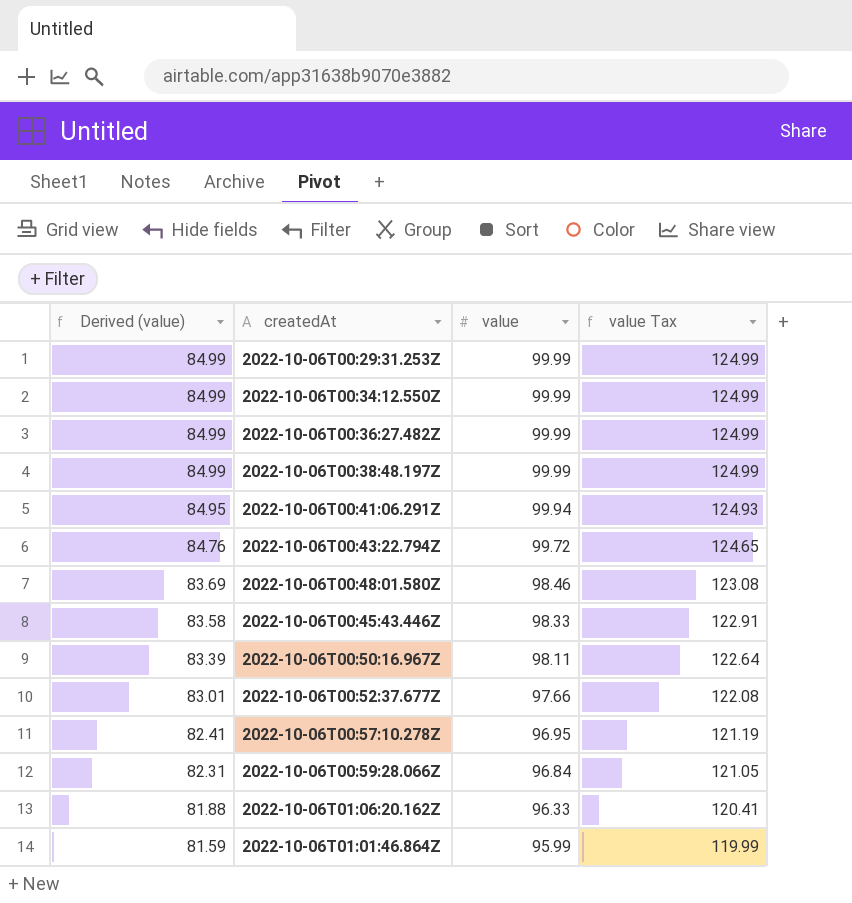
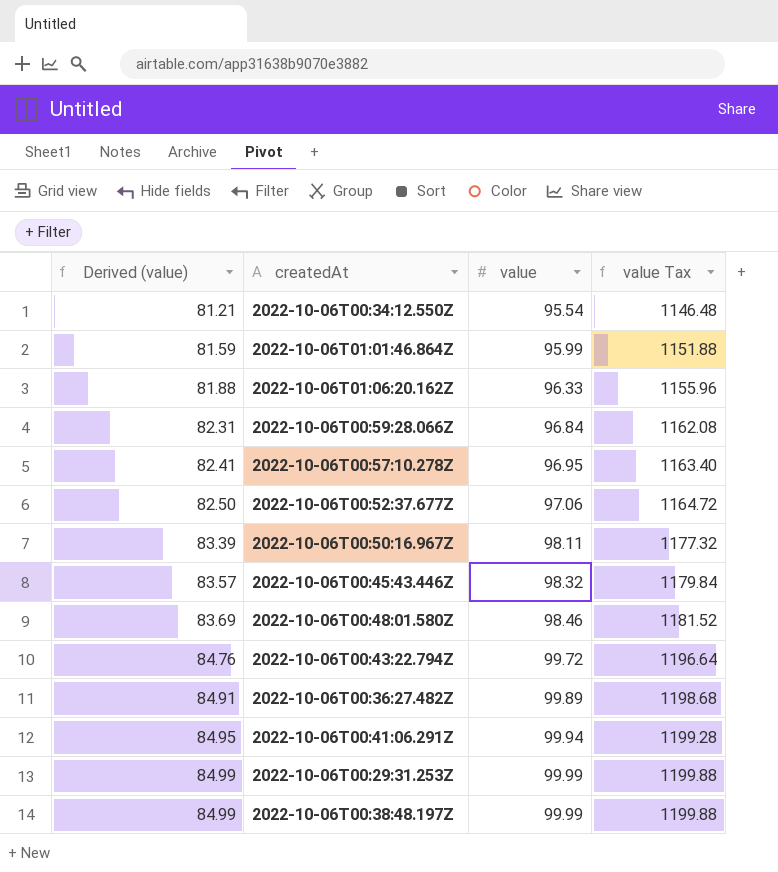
row order: Derived (value) descending -> Derived (value) ascending
column value Tax | formula: [value] * 1.25 -> [value] * 12
2022-10-06T00:34:12.550Z | Derived (value): 84.99 -> 81.21
2022-10-06T00:34:12.550Z | value: 99.99 -> 95.54
2022-10-06T00:52:37.677Z | Derived (value): 83.01 -> 82.50
2022-10-06T00:52:37.677Z | value: 97.66 -> 97.06
2022-10-06T00:45:43.446Z | Derived (value): 83.58 -> 83.57
2022-10-06T00:45:43.446Z | value: 98.33 -> 98.32
2022-10-06T00:36:27.482Z | Derived (value): 84.99 -> 84.91
2022-10-06T00:36:27.482Z | value: 99.99 -> 99.89

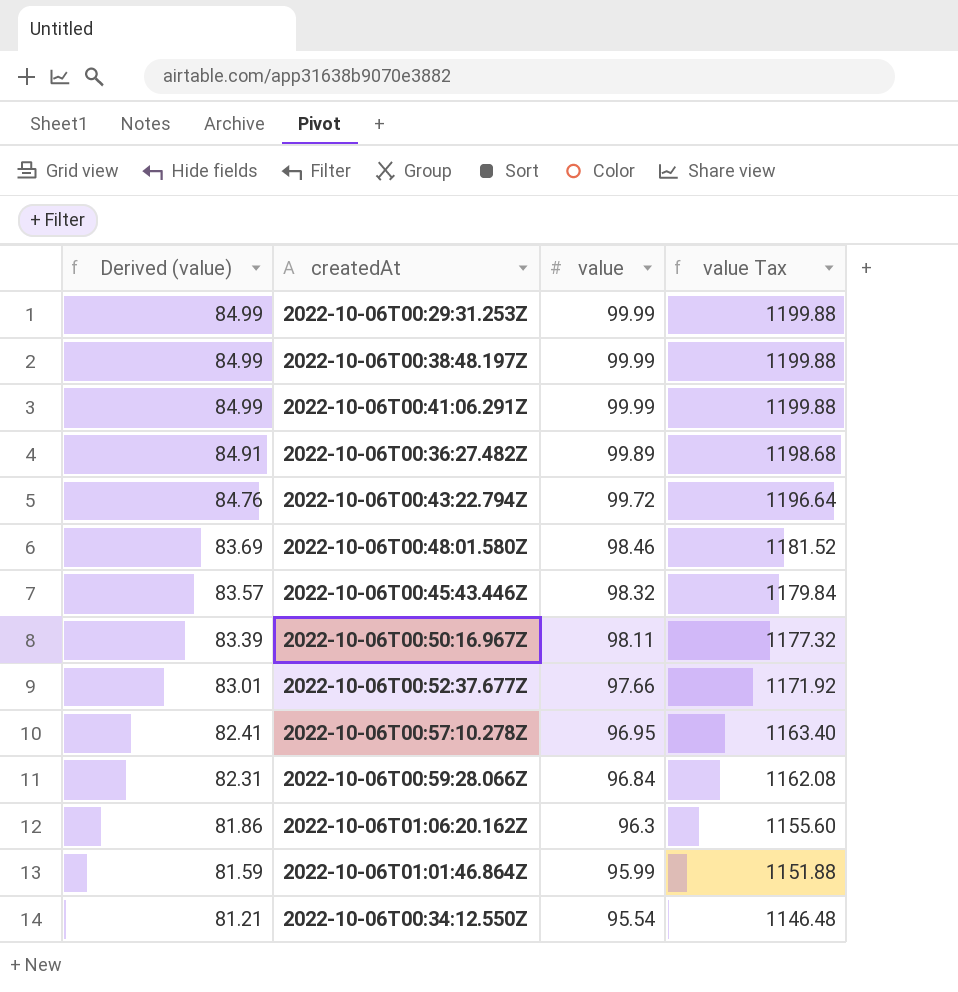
row order: Derived (value) ascending -> Derived (value) descending
2022-10-06T00:41:06.291Z | Derived (value): 84.95 -> 84.99
2022-10-06T00:41:06.291Z | value: 99.94 -> 99.99
2022-10-06T00:41:06.291Z | value Tax: 1199.28 -> 1199.88
2022-10-06T00:52:37.677Z | Derived (value): 82.50 -> 83.01
2022-10-06T00:52:37.677Z | value: 97.06 -> 97.66
2022-10-06T00:52:37.677Z | value Tax: 1164.72 -> 1171.92
2022-10-06T01:06:20.162Z | Derived (value): 81.88 -> 81.86
2022-10-06T01:06:20.162Z | value: 96.33 -> 96.3
2022-10-06T01:06:20.162Z | value Tax: 1155.96 -> 1155.60

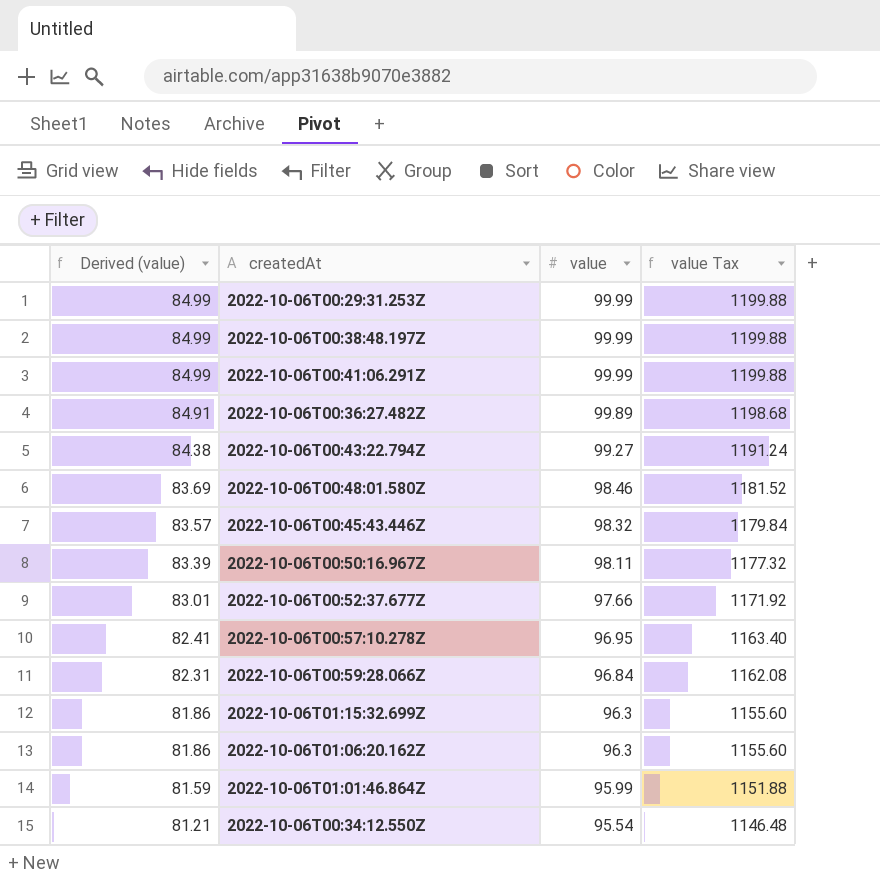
2022-10-06T00:43:22.794Z | Derived (value): 84.76 -> 84.38
2022-10-06T00:43:22.794Z | value: 99.72 -> 99.27
2022-10-06T00:43:22.794Z | value Tax: 1196.64 -> 1191.24
row 2022-10-06T01:15:32.699Z: none -> 81.86 | 96.3 | 1155.60

